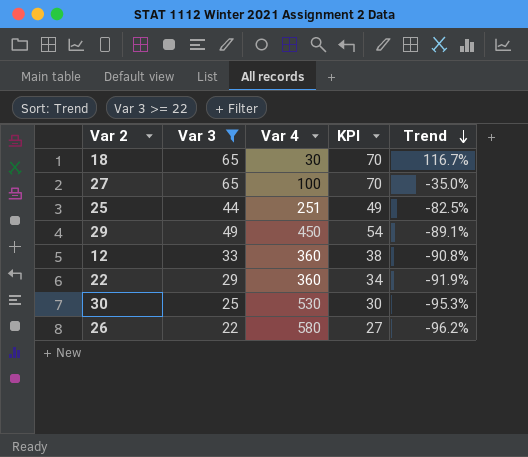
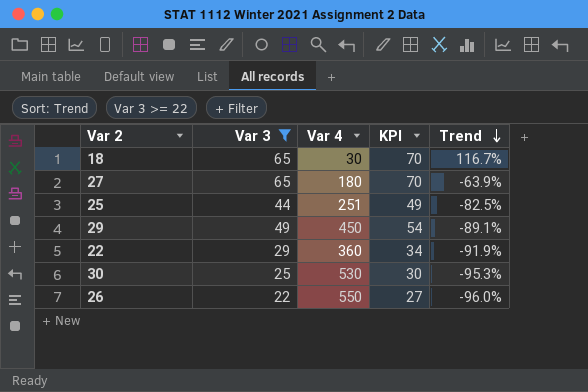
row 12: 33 | 360 | 38 | -90.8% -> none
27 | Var 4: 100 -> 180
27 | Trend: -35.0% -> -63.9%
26 | Var 4: 580 -> 550
26 | Trend: -96.2% -> -96.0%

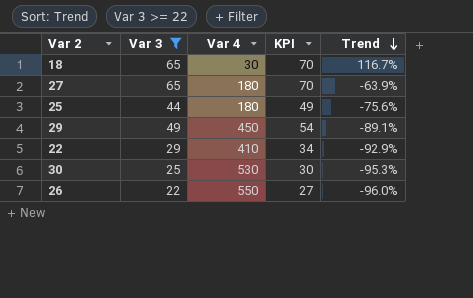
25 | Var 4: 251 -> 180
25 | Trend: -82.5% -> -75.6%
22 | Var 4: 360 -> 410
22 | Trend: -91.9% -> -92.9%

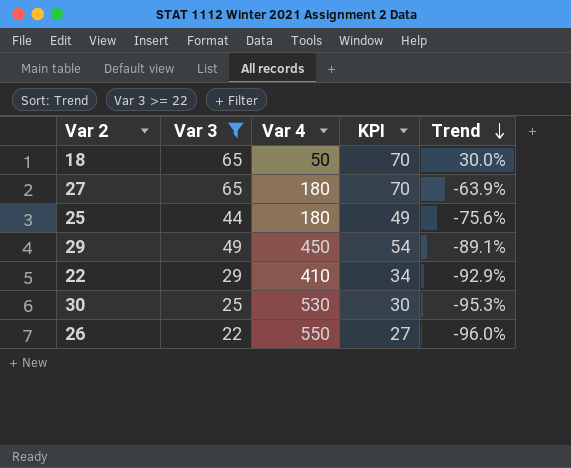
18 | Var 4: 30 -> 50
18 | Trend: 116.7% -> 30.0%

